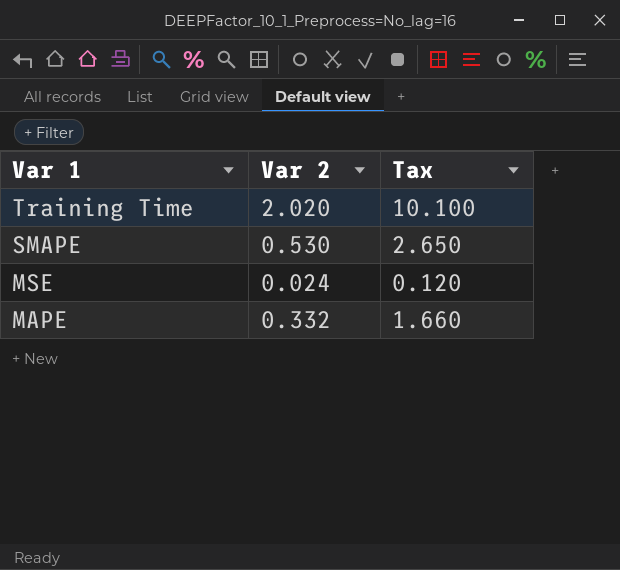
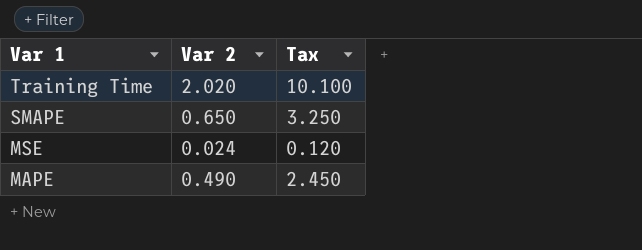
SMAPE | Var 2: 0.530 -> 0.650
SMAPE | Tax: 2.650 -> 3.250
MAPE | Var 2: 0.332 -> 0.490
MAPE | Tax: 1.660 -> 2.450

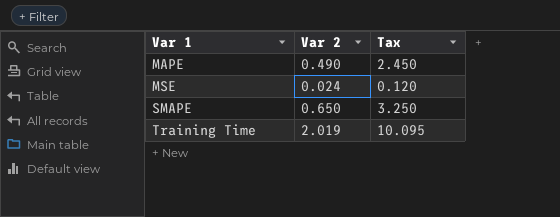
row order: Var 1 descending -> Var 1 ascending
Training Time | Var 2: 2.020 -> 2.019
Training Time | Tax: 10.100 -> 10.095

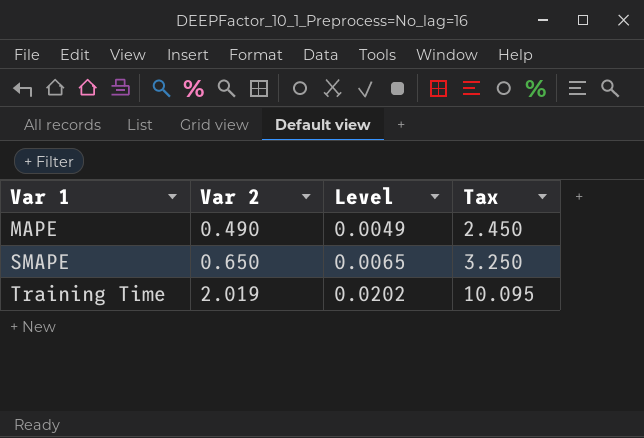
column Level | formula: none -> [Var 2] * 0.01
row MSE: 0.024 | 0.120 -> none

